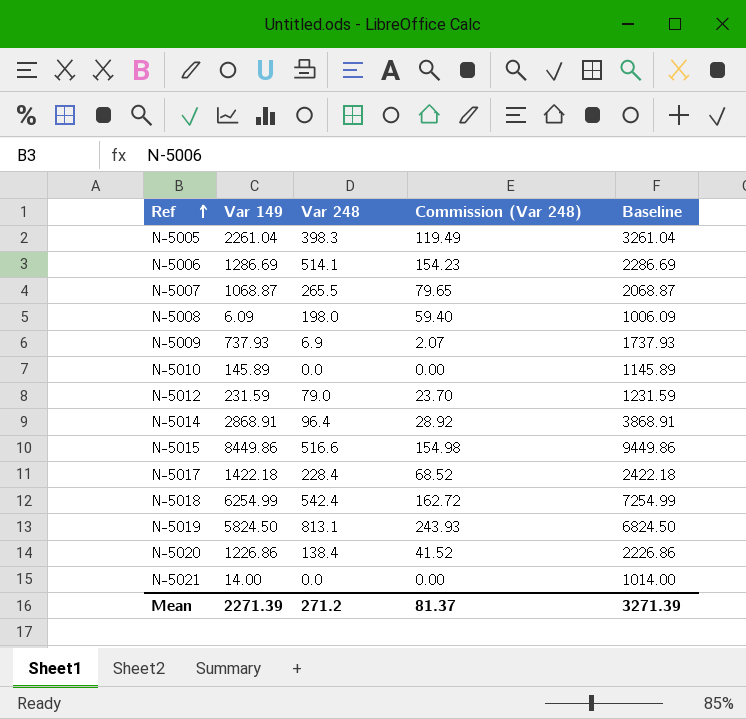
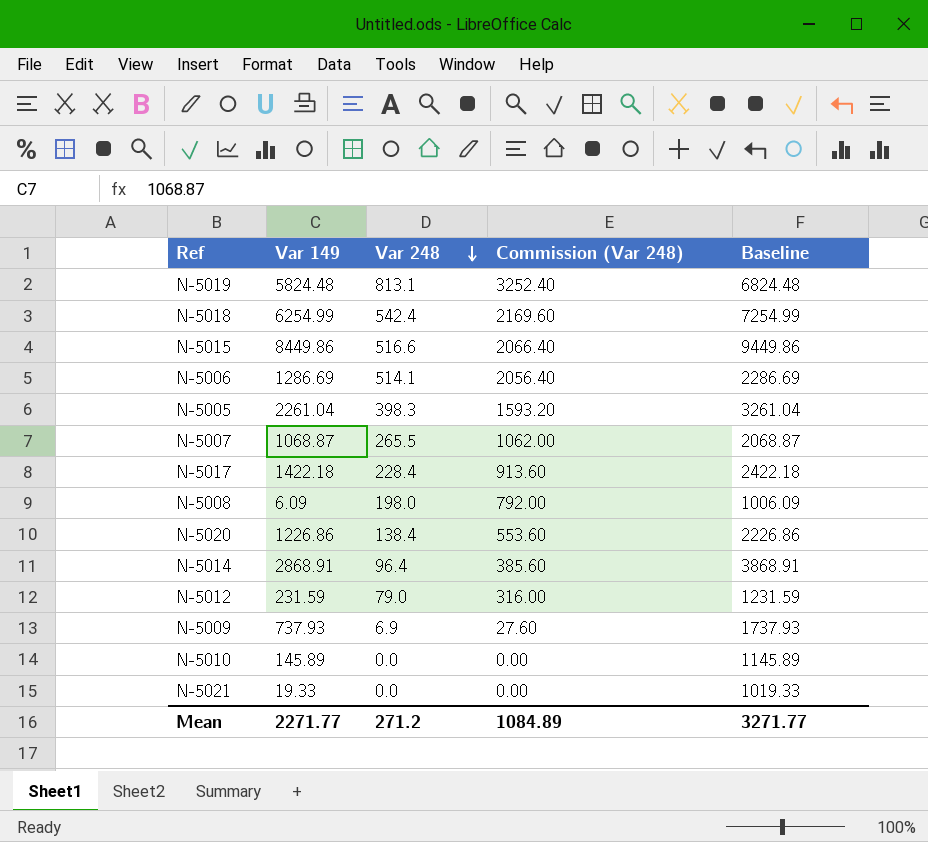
row order: Ref ascending -> Var 248 descending
column Commission (Var 248) | formula: [Var 248] * 0.3 -> [Var 248] * 4
N-5019 | Var 149: 5824.50 -> 5824.48
N-5019 | Baseline: 6824.50 -> 6824.48
N-5021 | Var 149: 14.00 -> 19.33
N-5021 | Baseline: 1014.00 -> 1019.33
Mean | Var 149: 2271.39 -> 2271.77
Mean | Commission (Var 248): 81.37 -> 1084.89
Mean | Baseline: 3271.39 -> 3271.77

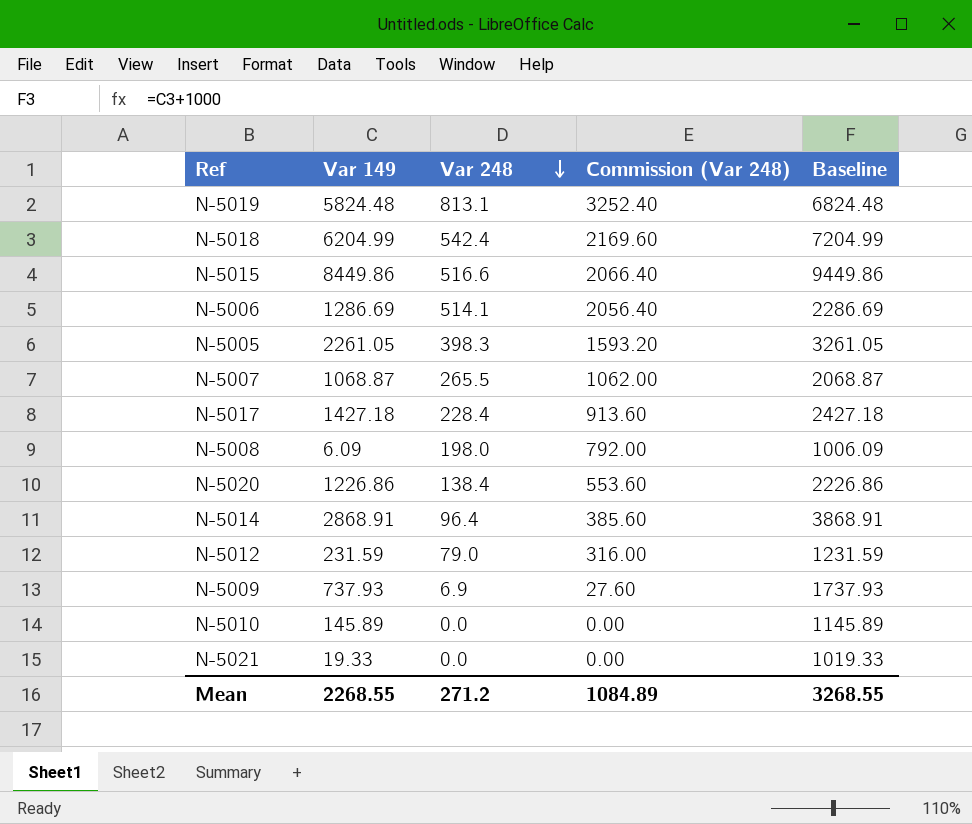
N-5018 | Var 149: 6254.99 -> 6204.99
N-5018 | Baseline: 7254.99 -> 7204.99
N-5005 | Var 149: 2261.04 -> 2261.05
N-5005 | Baseline: 3261.04 -> 3261.05
N-5017 | Var 149: 1422.18 -> 1427.18
N-5017 | Baseline: 2422.18 -> 2427.18
Mean | Var 149: 2271.77 -> 2268.55
Mean | Baseline: 3271.77 -> 3268.55

